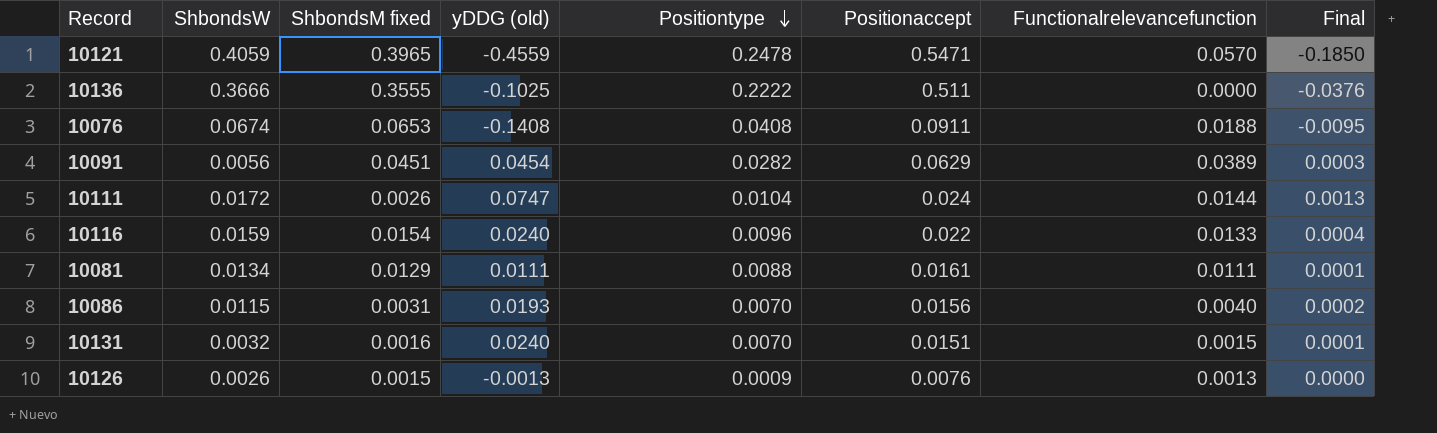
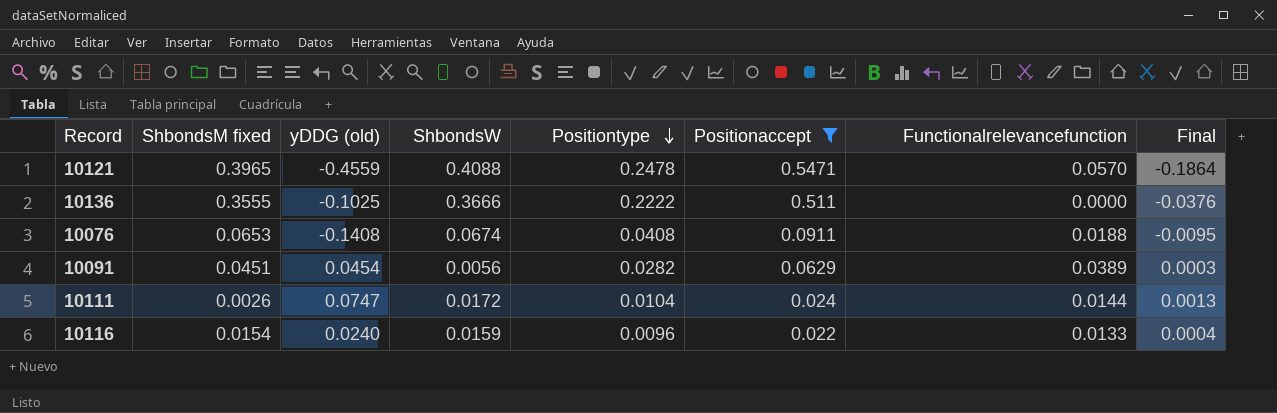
filter: none -> Positionaccept >= 0.022
column ShbondsW | position: 2 -> 4
10121 | ShbondsW: 0.4059 -> 0.4088
10121 | Final: -0.1850 -> -0.1864

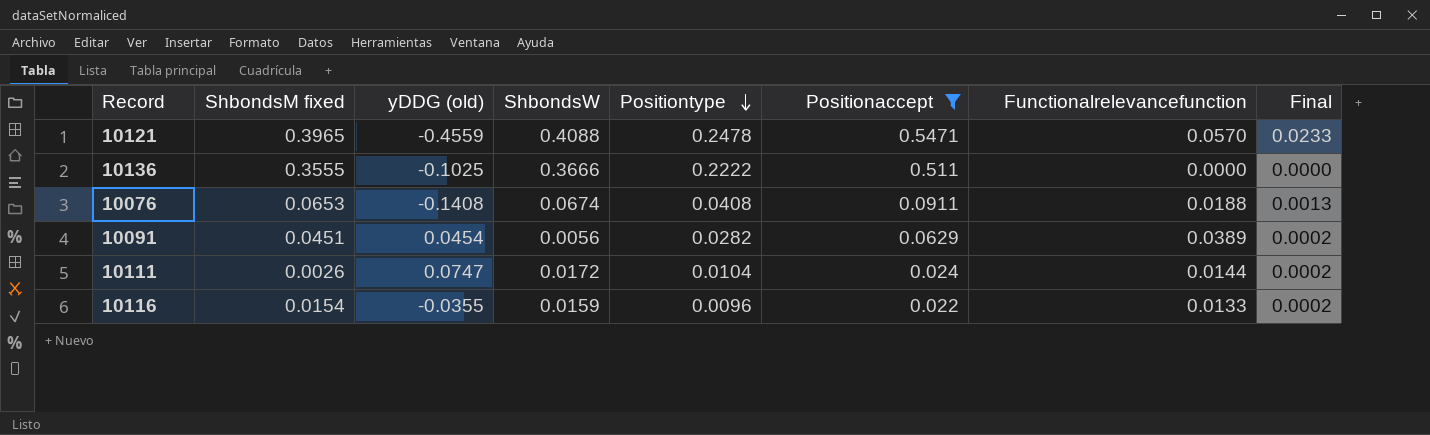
column Final | formula: [yDDG (old)] * [ShbondsW] -> [ShbondsW] * [Functionalrelevancefunction]
10116 | yDDG (old): 0.0240 -> -0.0355

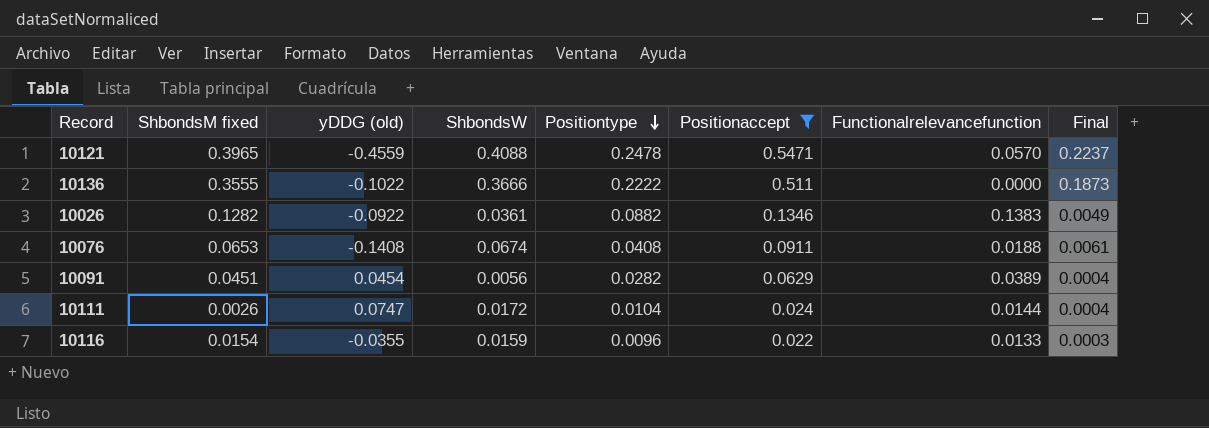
column Final | formula: [ShbondsW] * [Functionalrelevancefunction] -> [ShbondsW] * [Positionaccept]
10136 | yDDG (old): -0.1025 -> -0.1022
row 10026: none -> 0.1282 | -0.0922 | 0.0361 | 0.0882 | 0.1346 | 0.1383 | 0.0049

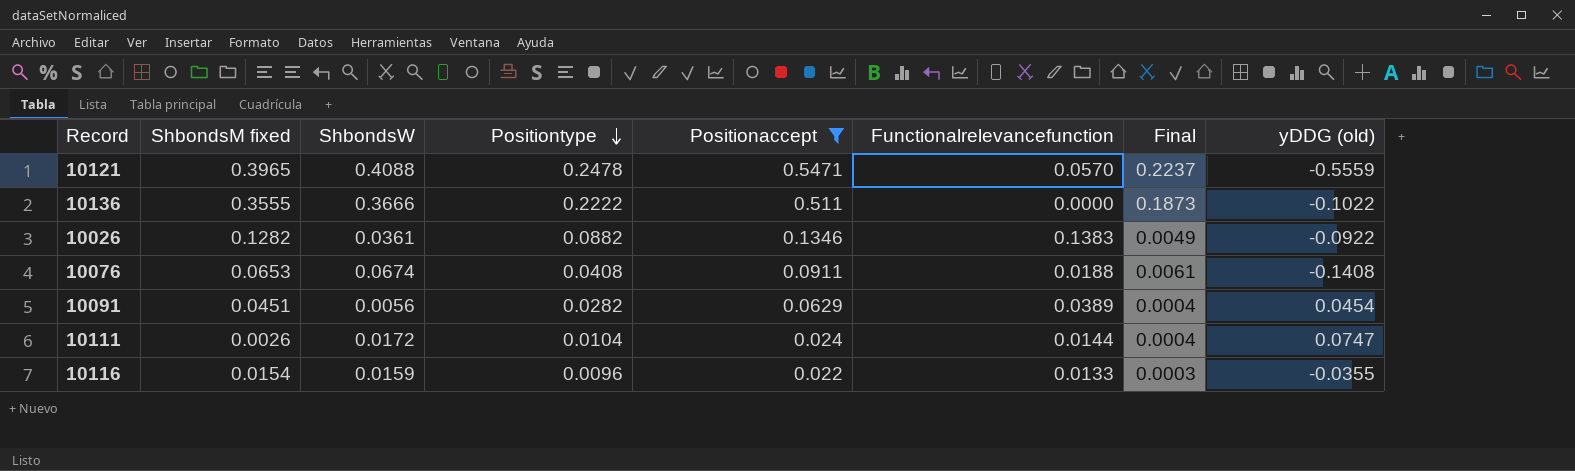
column yDDG (old) | position: 3 -> 8
10121 | yDDG (old): -0.4559 -> -0.5559

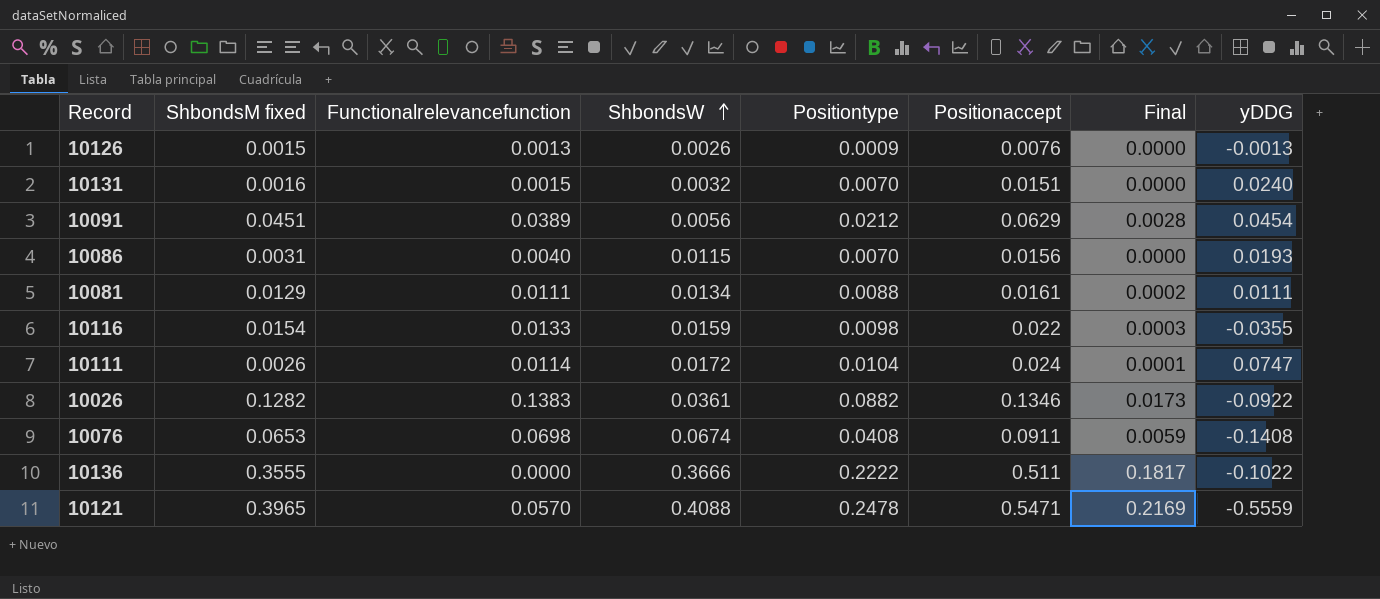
filter: Positionaccept >= 0.022 -> none
row order: Positiontype descending -> ShbondsW ascending
column Functionalrelevancefunction | position: 6 -> 3
column Final | formula: [ShbondsW] * [Positionaccept] -> [ShbondsM fixed] * [Positionaccept]
column name: yDDG (old) -> yDDG
10091 | Positiontype: 0.0282 -> 0.0212
10116 | Positiontype: 0.0096 -> 0.0098
10111 | Functionalrelevancefunction: 0.0144 -> 0.0114
10076 | Functionalrelevancefunction: 0.0188 -> 0.0698

